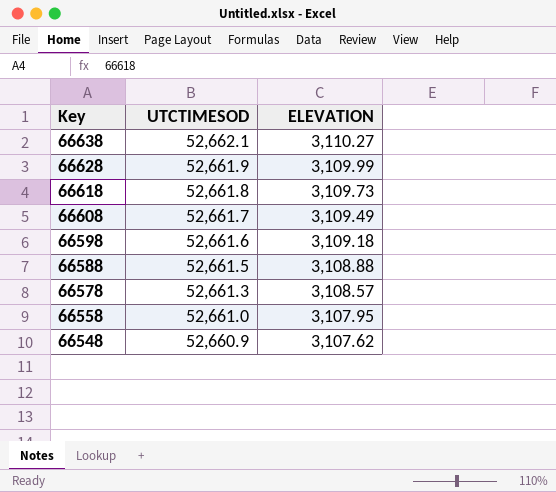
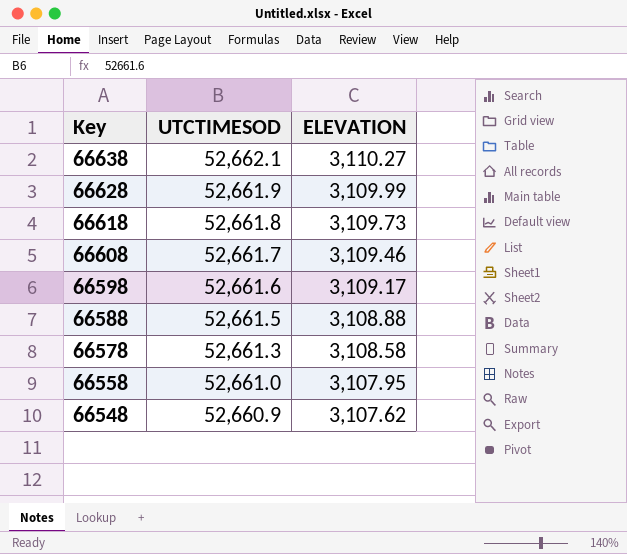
66608 | ELEVATION: 3,109.49 -> 3,109.46
66598 | ELEVATION: 3,109.18 -> 3,109.17
66578 | ELEVATION: 3,108.57 -> 3,108.58

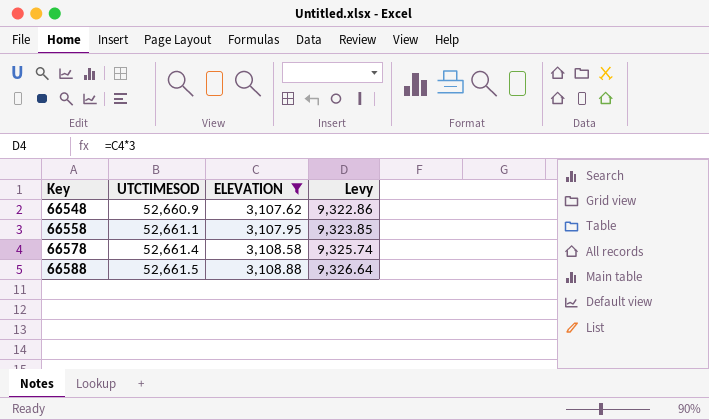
filter: none -> ELEVATION <= 3,108.88
row order: Key descending -> Key ascending
column Levy | formula: none -> [ELEVATION] * 3
66558 | UTCTIMESOD: 52,661.0 -> 52,661.1
66578 | UTCTIMESOD: 52,661.3 -> 52,661.4

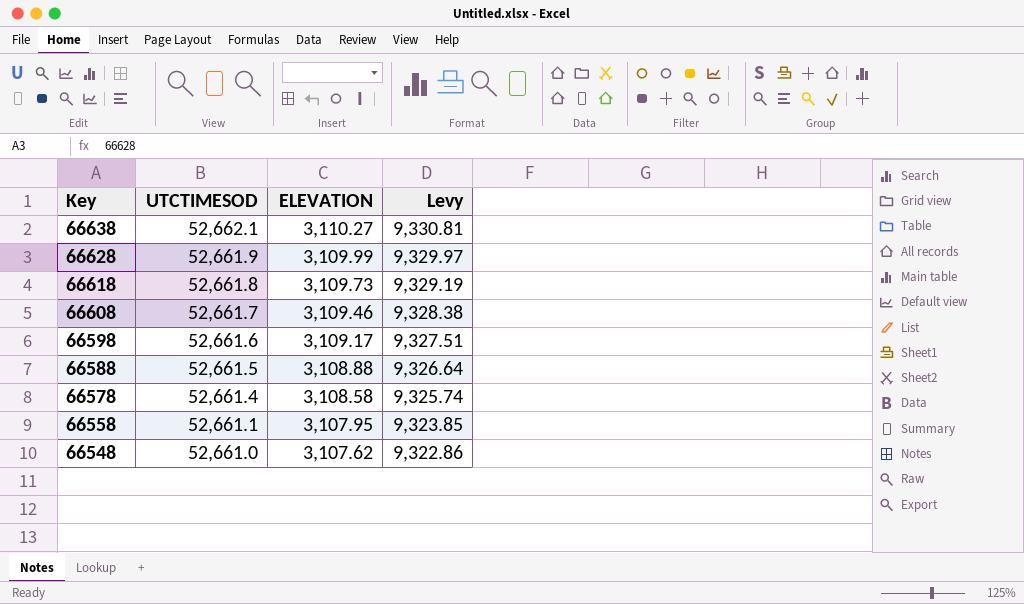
filter: ELEVATION <= 3,108.88 -> none
row order: Key ascending -> Key descending
66548 | UTCTIMESOD: 52,660.9 -> 52,661.0

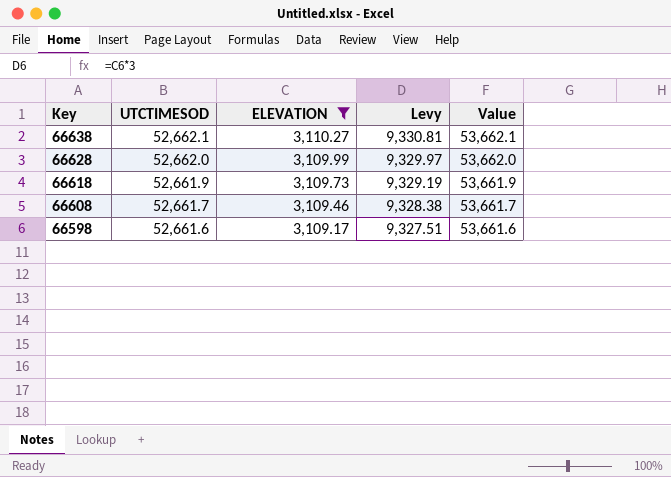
filter: none -> ELEVATION >= 3,109.17
column Value | formula: none -> [UTCTIMESOD] + 1000
66628 | UTCTIMESOD: 52,661.9 -> 52,662.0
66618 | UTCTIMESOD: 52,661.8 -> 52,661.9

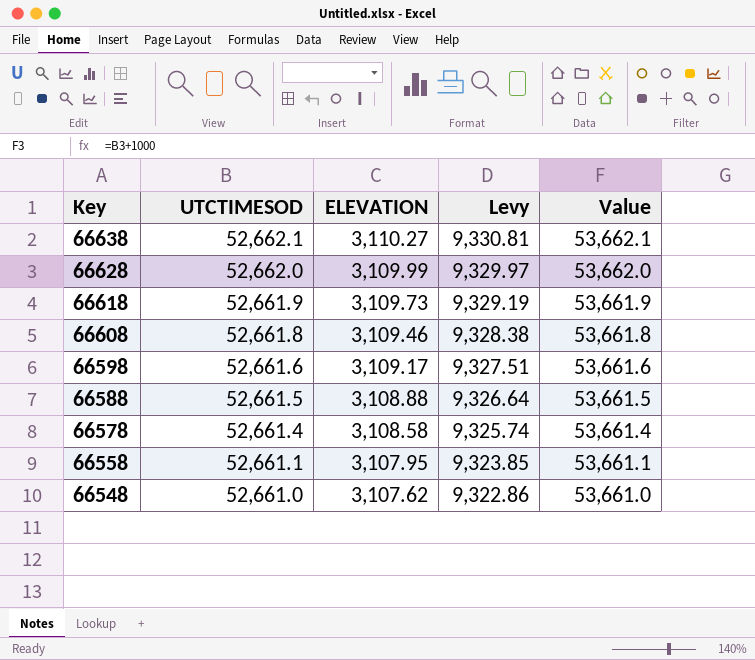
filter: ELEVATION >= 3,109.17 -> none
66608 | UTCTIMESOD: 52,661.7 -> 52,661.8
66608 | Value: 53,661.7 -> 53,661.8

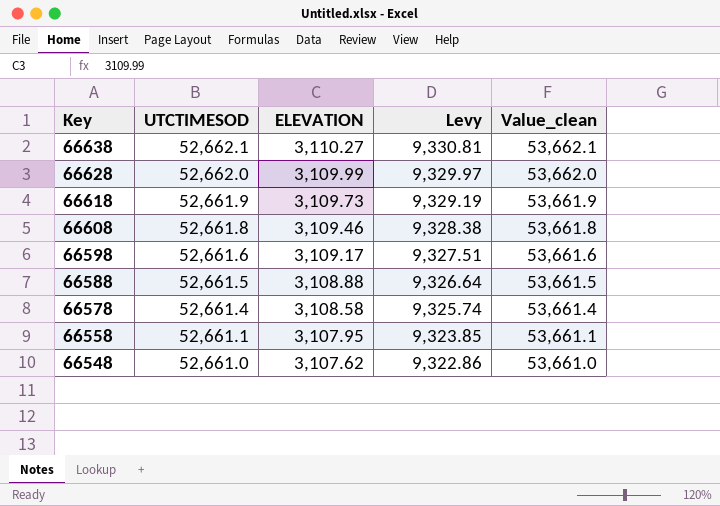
column name: Value -> Value_clean

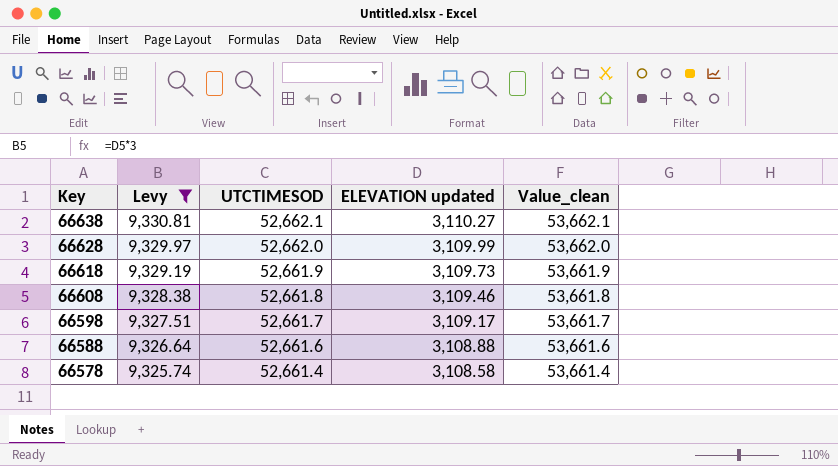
filter: none -> Levy >= 9,325.74
column Levy | position: 4 -> 2
column name: ELEVATION -> ELEVATION updated
66598 | UTCTIMESOD: 52,661.6 -> 52,661.7
66598 | Value_clean: 53,661.6 -> 53,661.7
66588 | UTCTIMESOD: 52,661.5 -> 52,661.6
66588 | Value_clean: 53,661.5 -> 53,661.6

